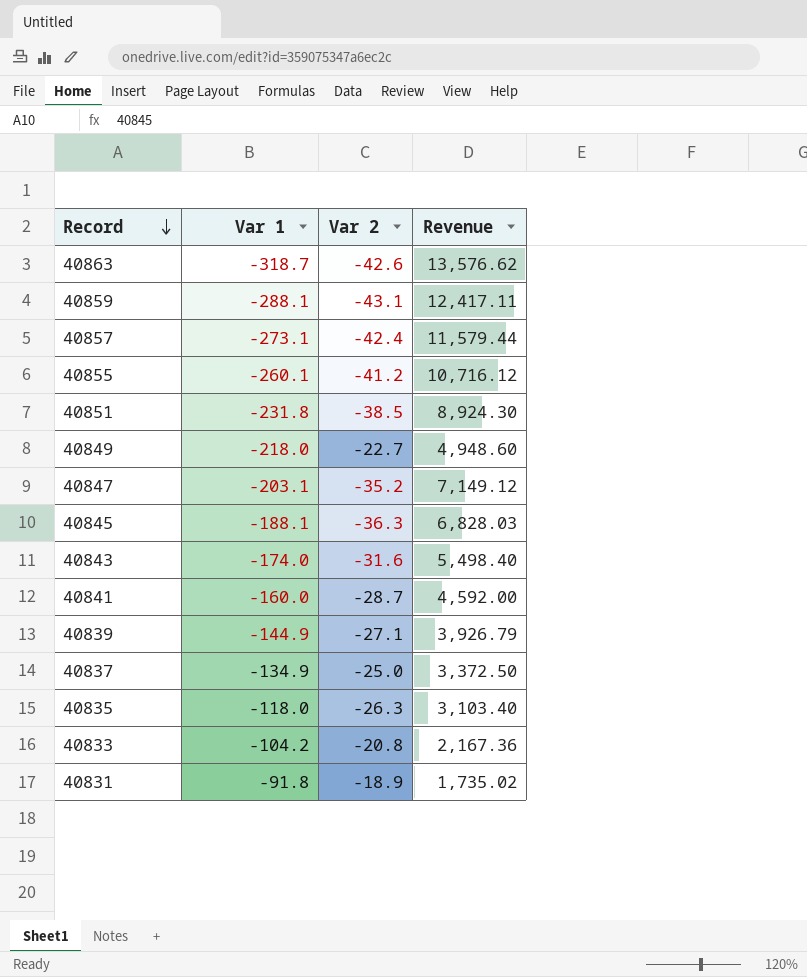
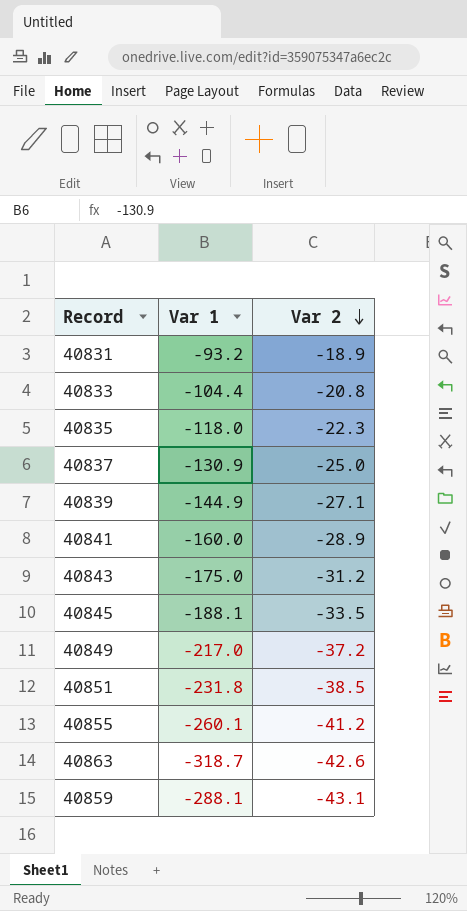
row order: Record descending -> Var 2 descending
column Revenue | formula: [Var 1] * [Var 2] -> none
row 40857: -273.1 | -42.4 | 11,579.44 -> none
row 40847: -203.1 | -35.2 | 7,149.12 -> none
40831 | Var 1: -91.8 -> -93.2
40833 | Var 1: -104.2 -> -104.4
40835 | Var 2: -26.3 -> -22.3
40837 | Var 1: -134.9 -> -130.9
40841 | Var 2: -28.7 -> -28.9
40843 | Var 1: -174.0 -> -175.0
40843 | Var 2: -31.6 -> -31.2
40845 | Var 2: -36.3 -> -33.5
40849 | Var 1: -218.0 -> -217.0
40849 | Var 2: -22.7 -> -37.2

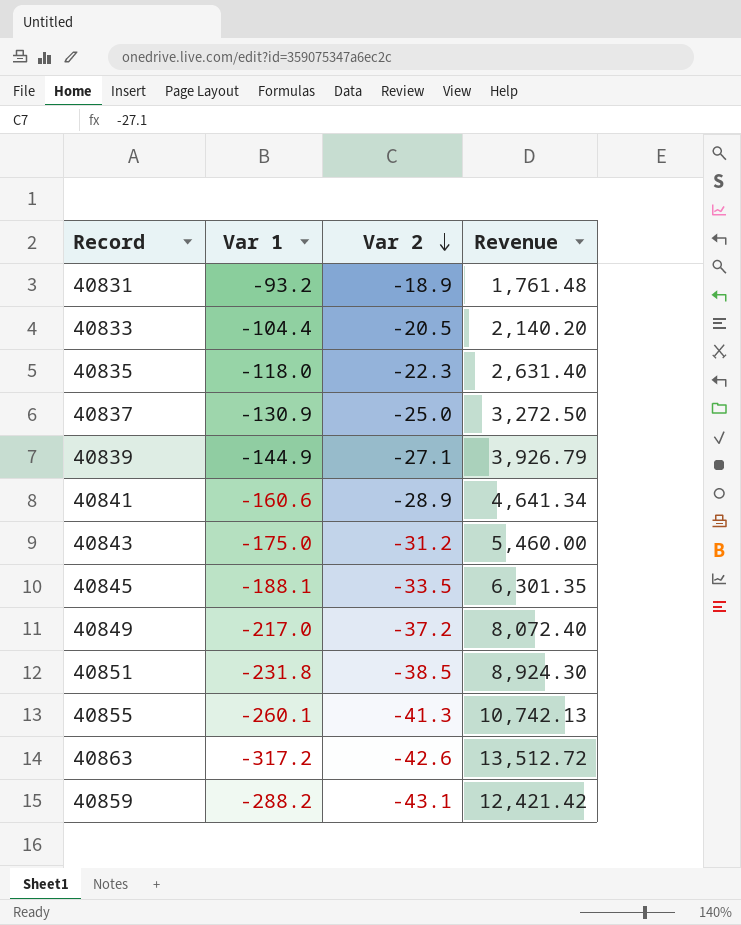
column Revenue | formula: none -> [Var 1] * [Var 2]
40833 | Var 2: -20.8 -> -20.5
40841 | Var 1: -160.0 -> -160.6
40855 | Var 2: -41.2 -> -41.3
40863 | Var 1: -318.7 -> -317.2
40859 | Var 1: -288.1 -> -288.2

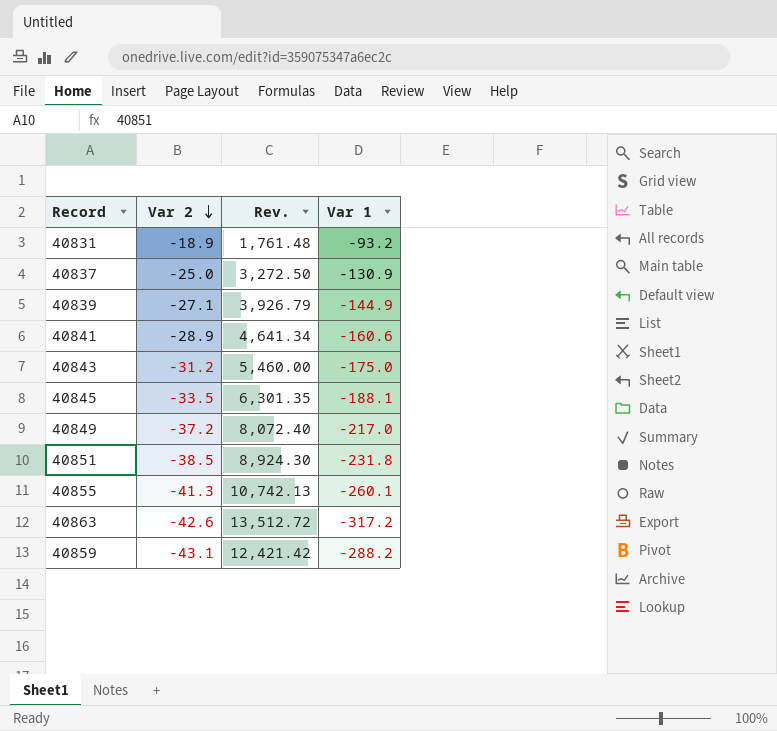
column name: Revenue -> Rev.
column Var 1 | position: 2 -> 4
row 40833: -104.4 | -20.5 | 2,140.20 -> none
row 40835: -118.0 | -22.3 | 2,631.40 -> none

